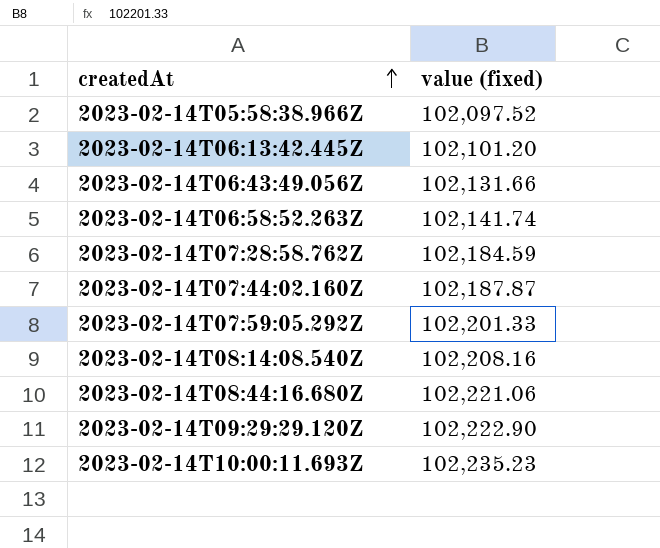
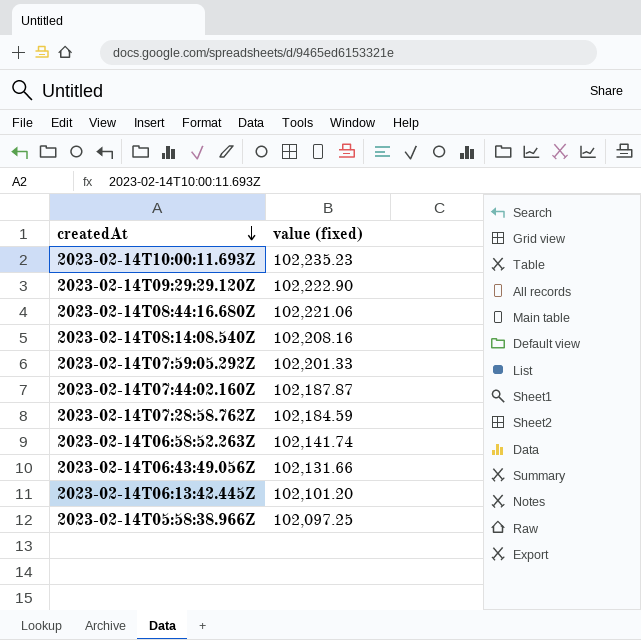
row order: createdAt ascending -> createdAt descending
2023-02-14T05:58:38.966Z | value (fixed): 102,097.52 -> 102,097.25

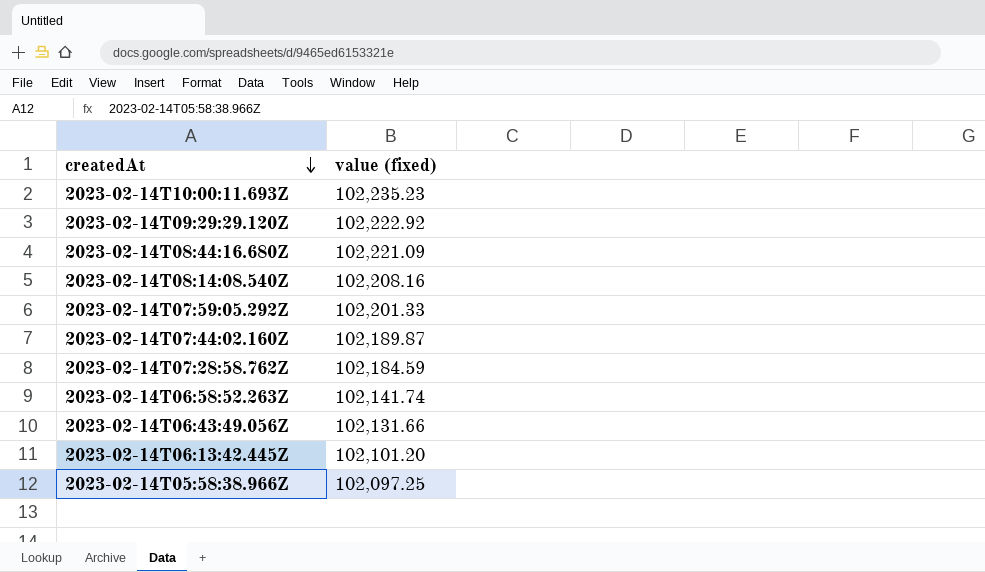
2023-02-14T09:29:29.120Z | value (fixed): 102,222.90 -> 102,222.92
2023-02-14T08:44:16.680Z | value (fixed): 102,221.06 -> 102,221.09
2023-02-14T07:44:02.160Z | value (fixed): 102,187.87 -> 102,189.87

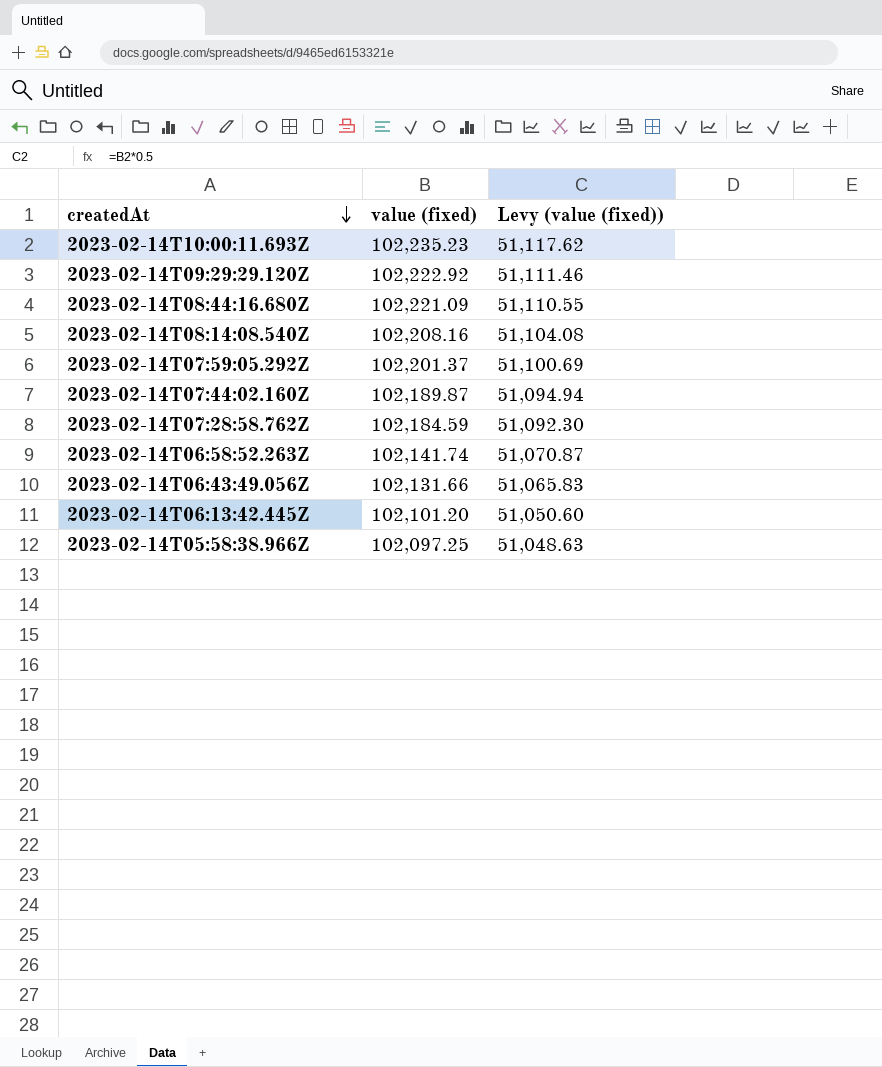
column Levy (value (fixed)) | formula: none -> [value (fixed)] * 0.5
2023-02-14T07:59:05.292Z | value (fixed): 102,201.33 -> 102,201.37

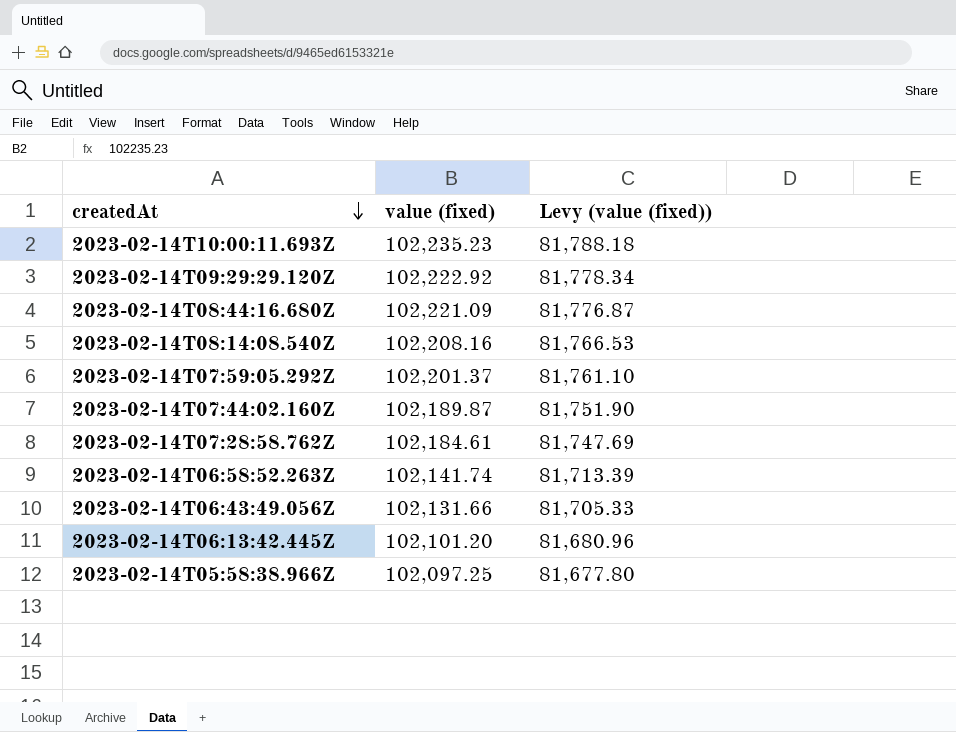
column Levy (value (fixed)) | formula: [value (fixed)] * 0.5 -> [value (fixed)] * 0.8
2023-02-14T07:28:58.762Z | value (fixed): 102,184.59 -> 102,184.61

